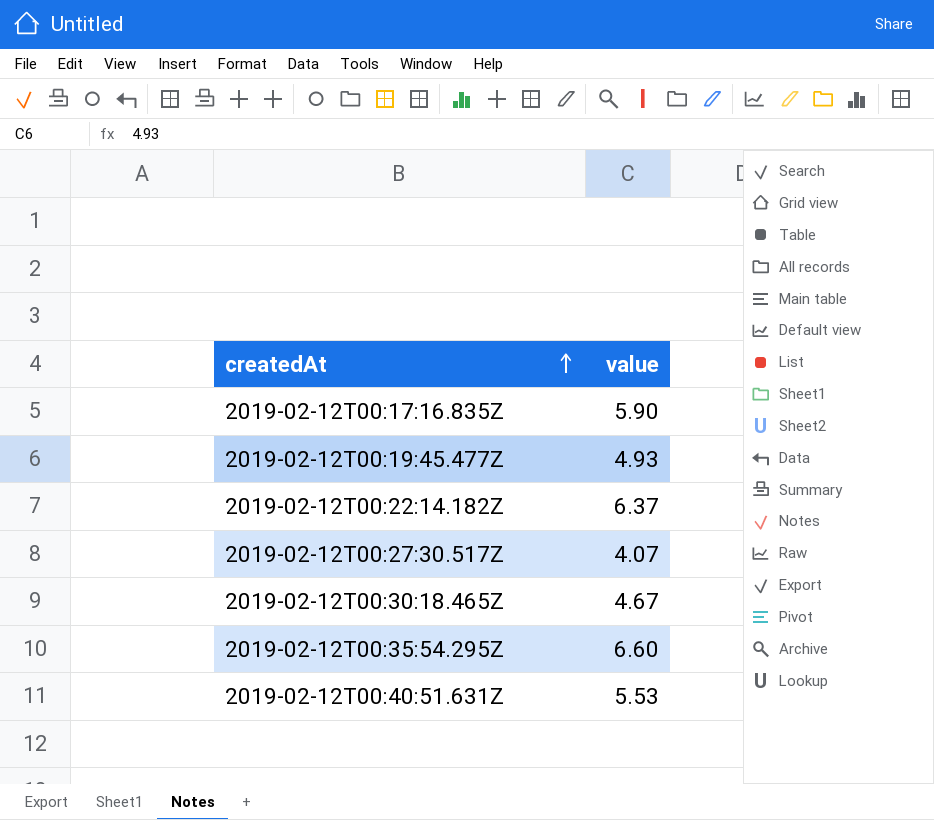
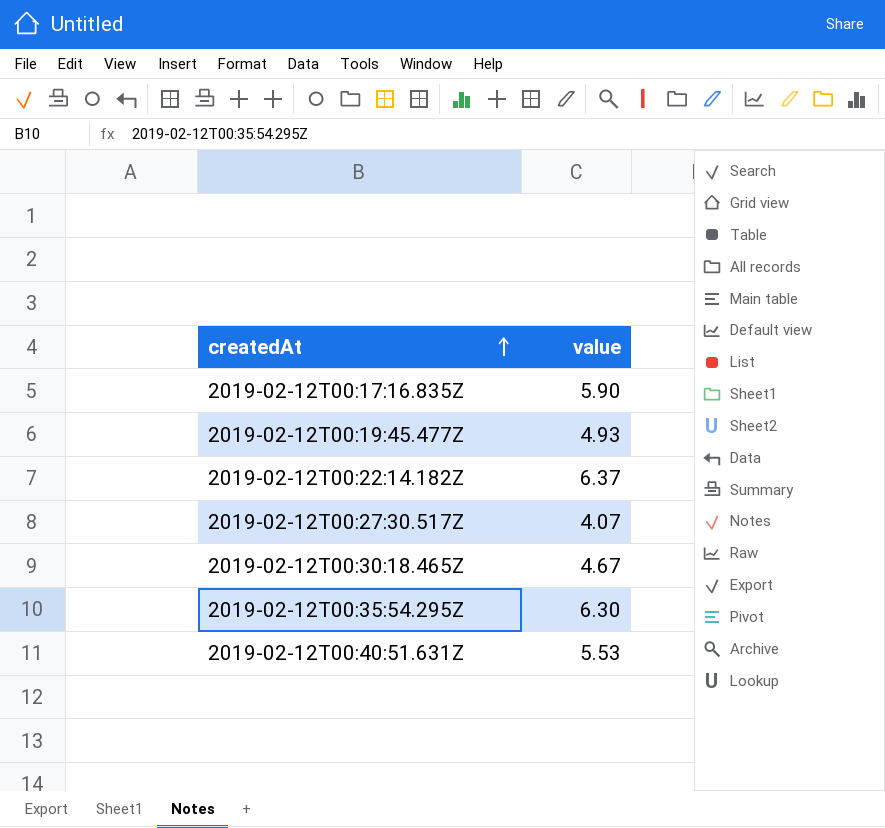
2019-02-12T00:35:54.295Z | value: 6.60 -> 6.30

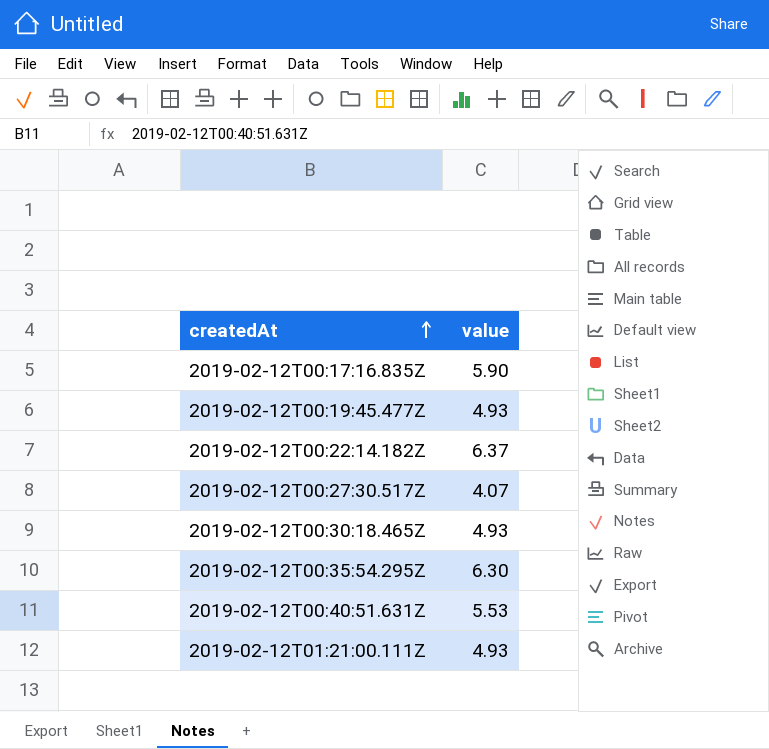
2019-02-12T00:30:18.465Z | value: 4.67 -> 4.93
row 2019-02-12T01:21:00.111Z: none -> 4.93

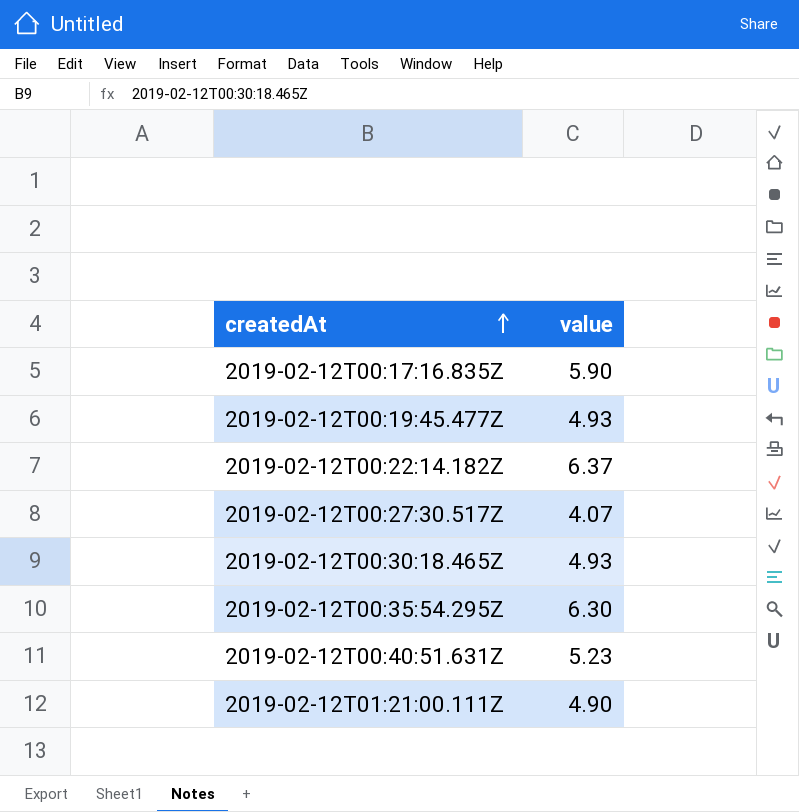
2019-02-12T00:40:51.631Z | value: 5.53 -> 5.23
2019-02-12T01:21:00.111Z | value: 4.93 -> 4.90

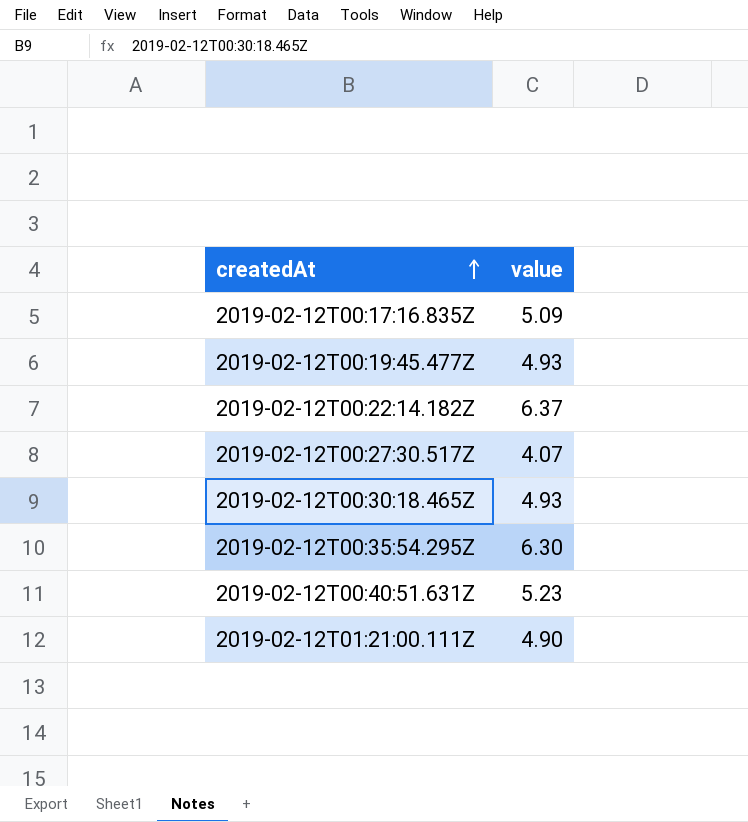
2019-02-12T00:17:16.835Z | value: 5.90 -> 5.09

